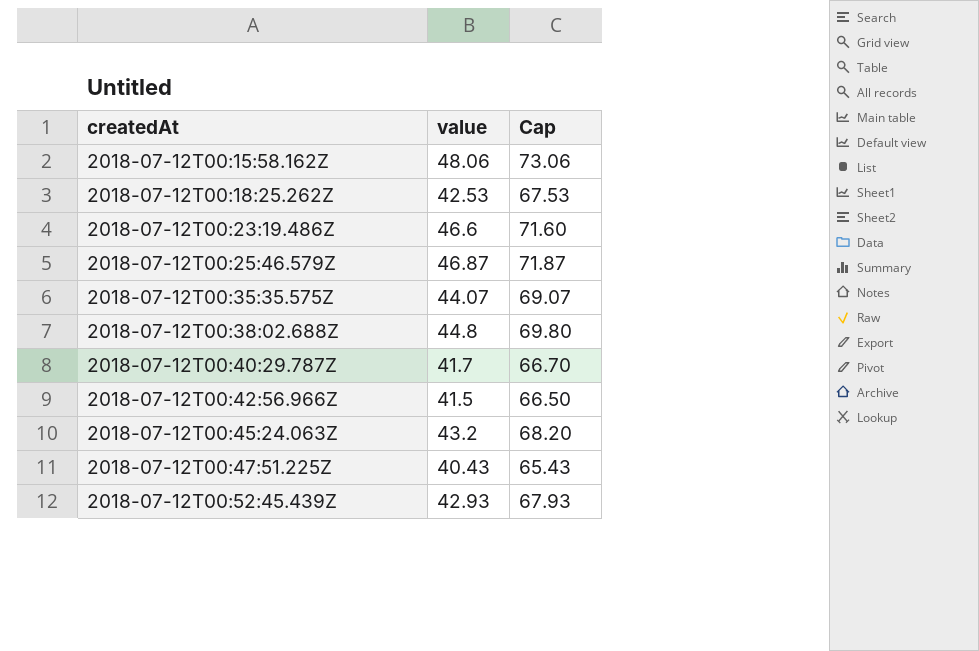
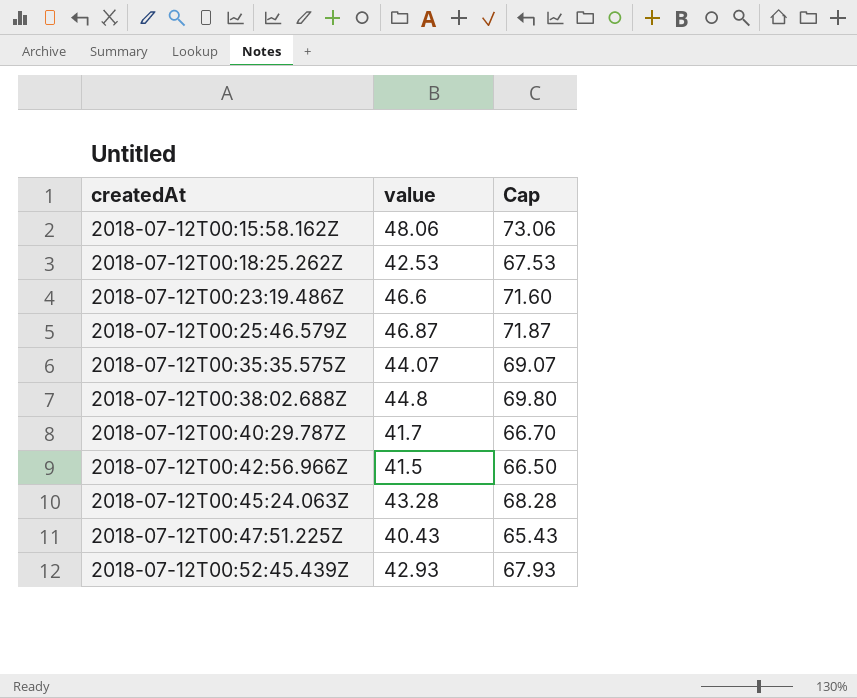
2018-07-12T00:45:24.063Z | value: 43.2 -> 43.28
2018-07-12T00:45:24.063Z | Cap: 68.20 -> 68.28

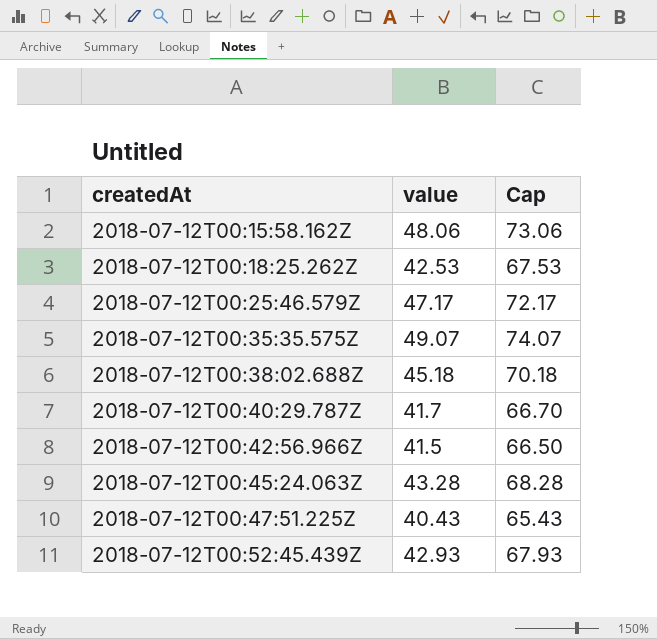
row 2018-07-12T00:23:19.486Z: 46.6 | 71.60 -> none
2018-07-12T00:25:46.579Z | value: 46.87 -> 47.17
2018-07-12T00:25:46.579Z | Cap: 71.87 -> 72.17
2018-07-12T00:35:35.575Z | value: 44.07 -> 49.07
2018-07-12T00:35:35.575Z | Cap: 69.07 -> 74.07
2018-07-12T00:38:02.688Z | value: 44.8 -> 45.18
2018-07-12T00:38:02.688Z | Cap: 69.80 -> 70.18

